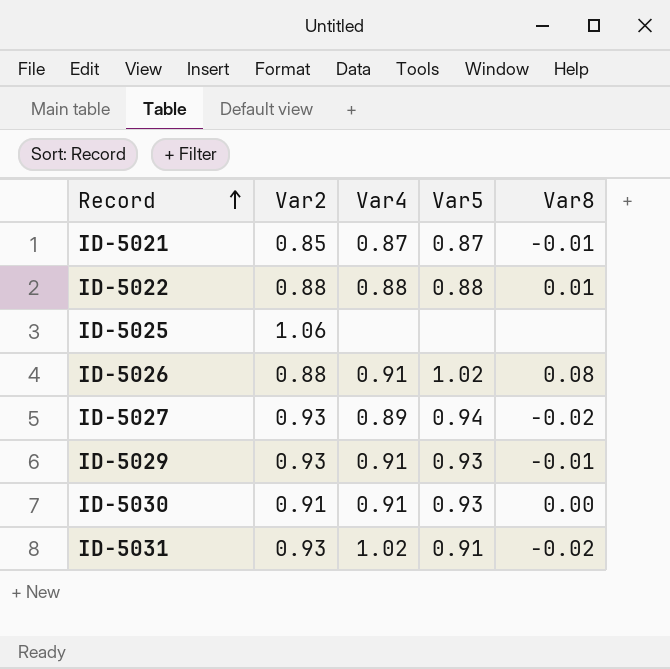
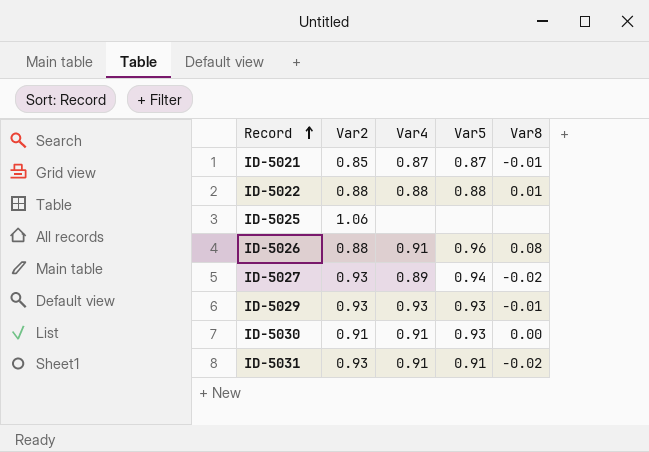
ID-5026 | Var5: 1.02 -> 0.96
ID-5029 | Var4: 0.91 -> 0.93
ID-5031 | Var4: 1.02 -> 0.91

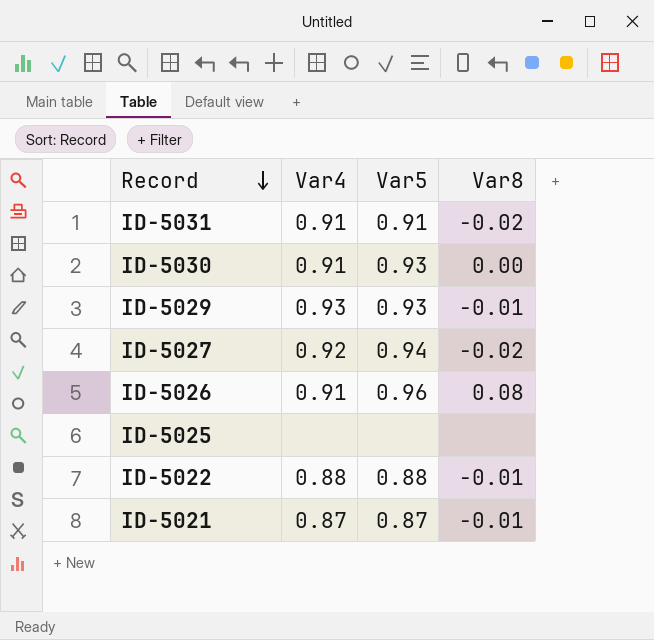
row order: Record ascending -> Record descending
column Var2 | position: 2 -> none
ID-5027 | Var4: 0.89 -> 0.92
ID-5022 | Var8: 0.01 -> -0.01

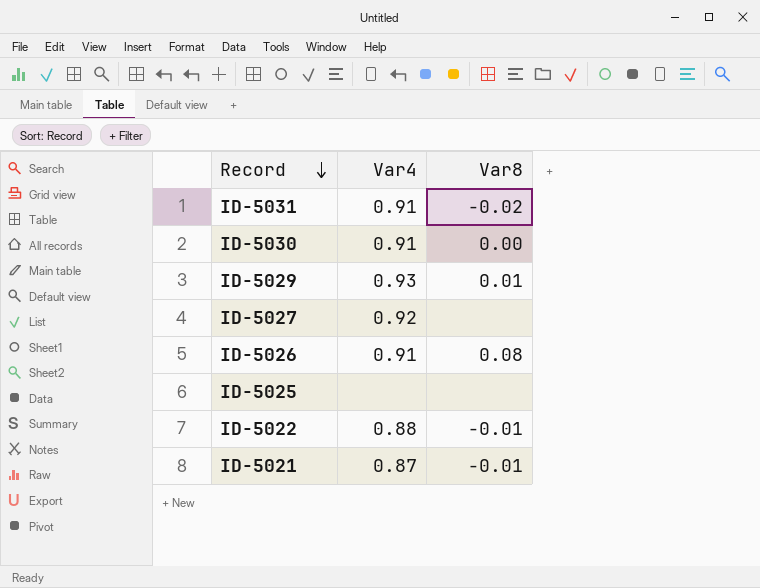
column Var5 | position: 3 -> none
ID-5029 | Var8: -0.01 -> 0.01
ID-5027 | Var8: -0.02 -> none

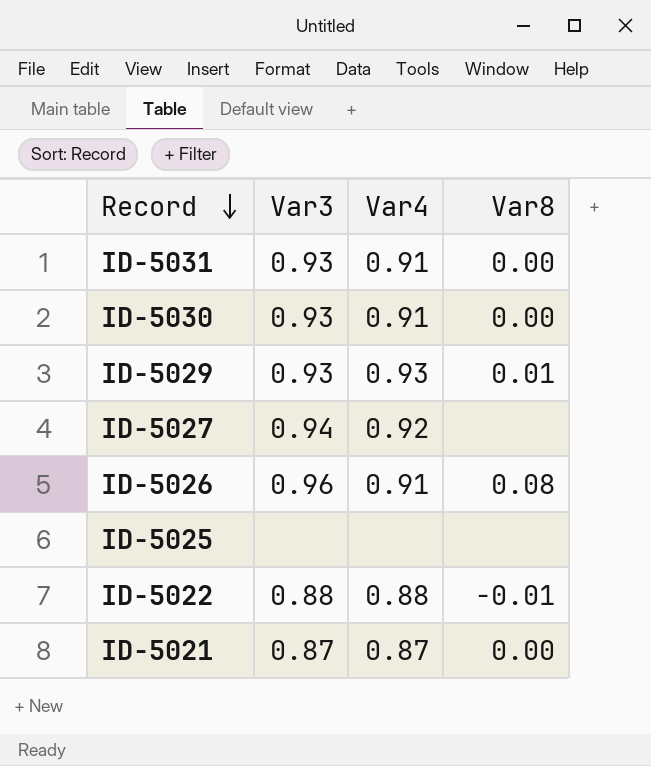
column Var3 | position: none -> 2
ID-5031 | Var8: -0.02 -> 0.00
ID-5021 | Var8: -0.01 -> 0.00

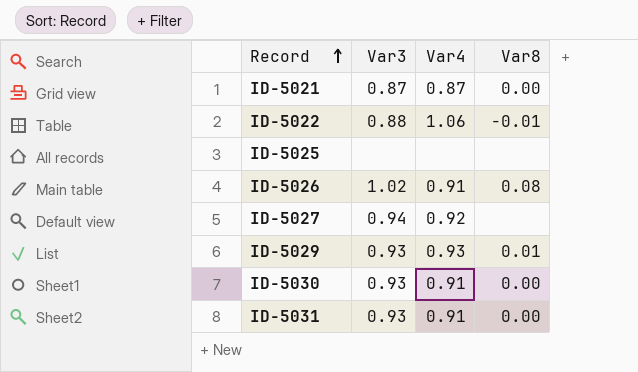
row order: Record descending -> Record ascending
ID-5022 | Var4: 0.88 -> 1.06
ID-5026 | Var3: 0.96 -> 1.02

